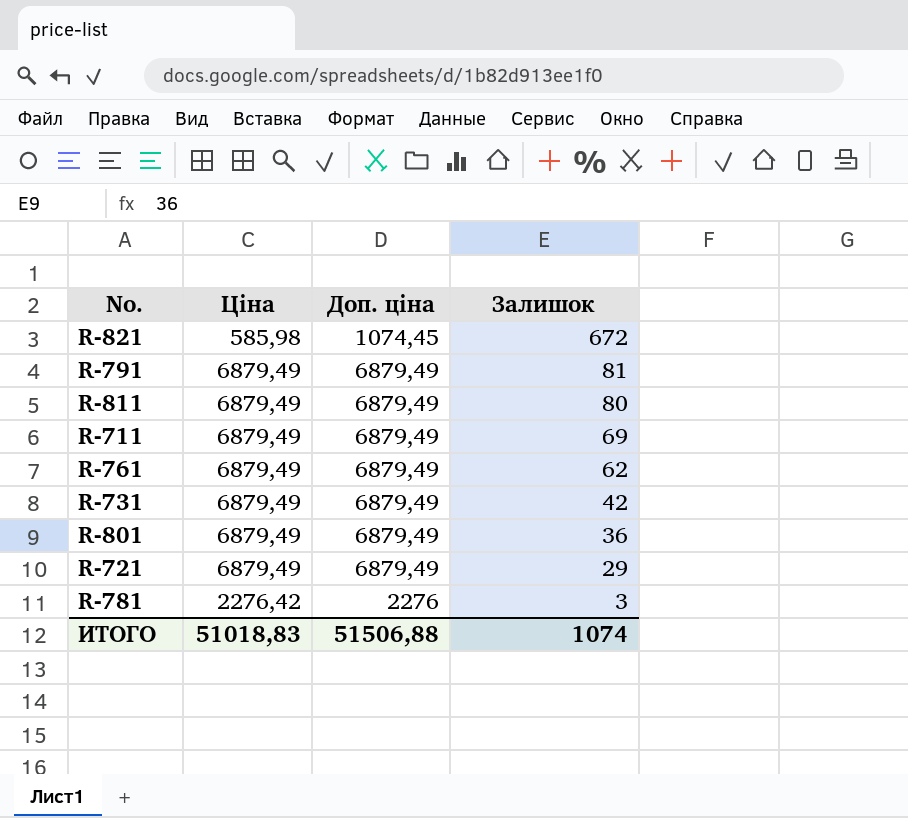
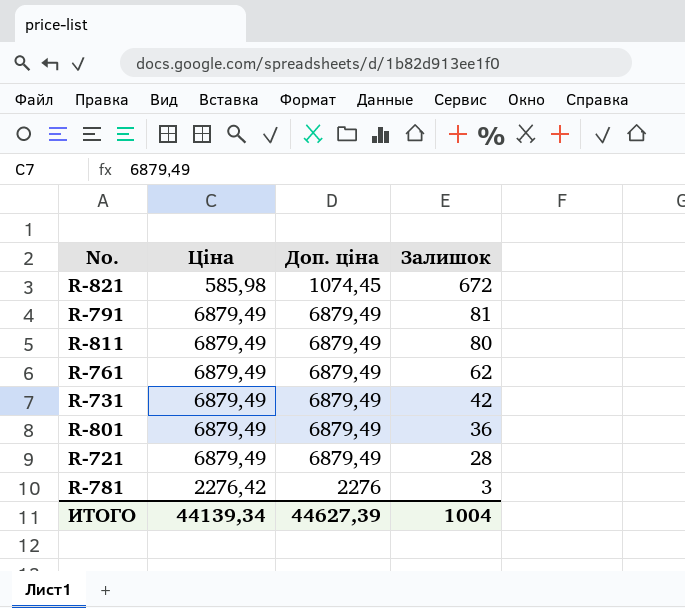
row R-711: 6879,49 | 6879,49 | 69 -> none
R-721 | Залишок: 29 -> 28
ИТОГО | Ціна: 51018,83 -> 44139,34
ИТОГО | Доп. ціна: 51506,88 -> 44627,39
ИТОГО | Залишок: 1074 -> 1004

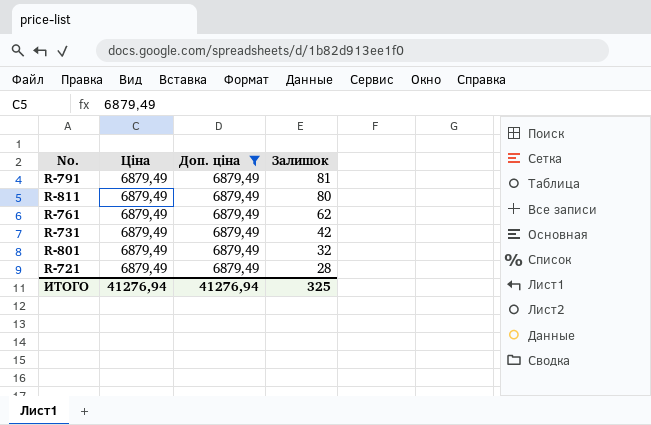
filter: none -> Доп. ціна = 6879,49
R-801 | Залишок: 36 -> 32
ИТОГО | Ціна: 44139,34 -> 41276,94
ИТОГО | Доп. ціна: 44627,39 -> 41276,94
ИТОГО | Залишок: 1004 -> 325

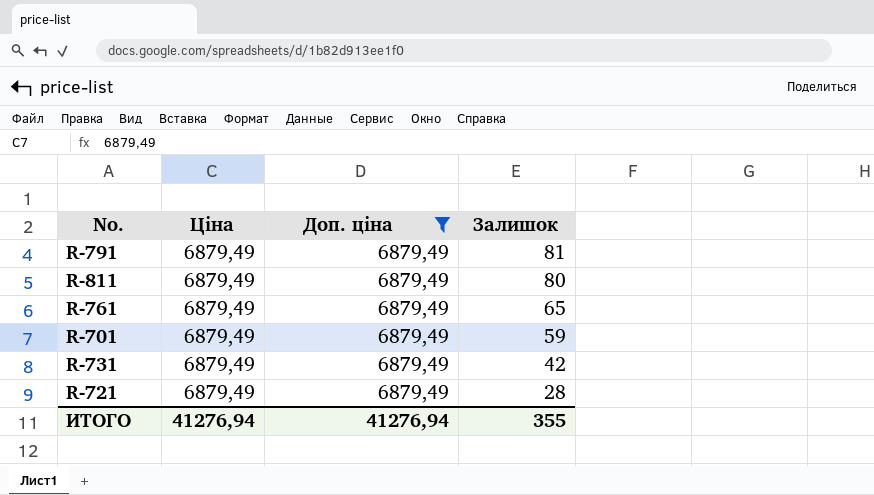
row R-801: 6879,49 | 6879,49 | 32 -> none
R-761 | Залишок: 62 -> 65
row R-701: none -> 6879,49 | 6879,49 | 59
ИТОГО | Залишок: 325 -> 355

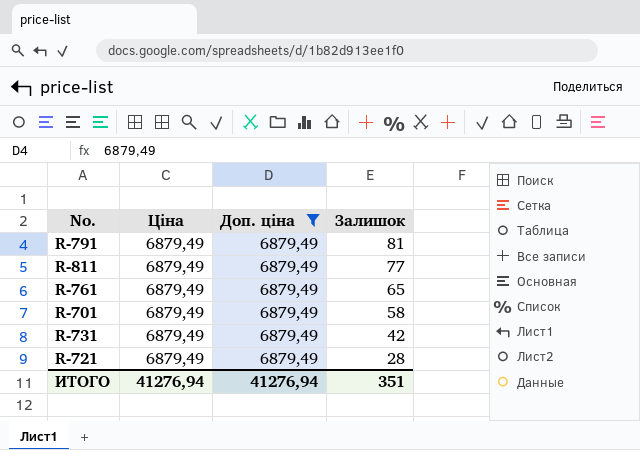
R-811 | Залишок: 80 -> 77
R-701 | Залишок: 59 -> 58
ИТОГО | Залишок: 355 -> 351

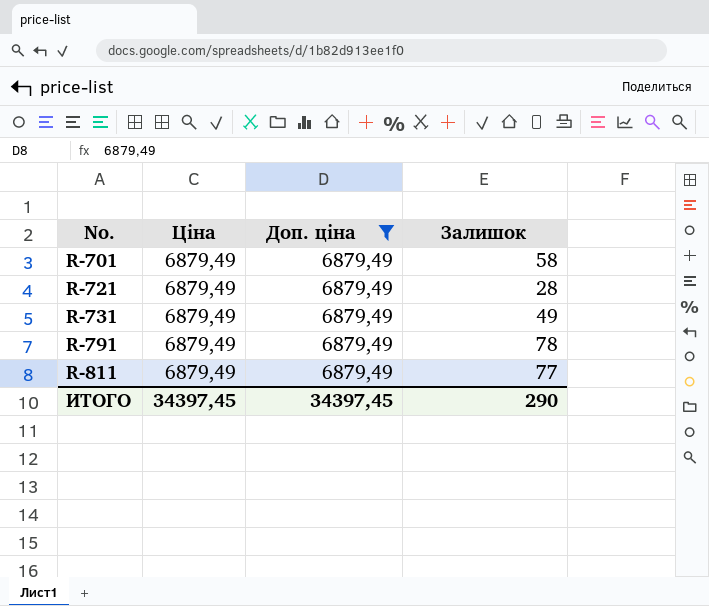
row order: Залишок descending -> No. ascending
row R-761: 6879,49 | 6879,49 | 65 -> none
R-731 | Залишок: 42 -> 49
R-791 | Залишок: 81 -> 78
ИТОГО | Ціна: 41276,94 -> 34397,45
ИТОГО | Доп. ціна: 41276,94 -> 34397,45
ИТОГО | Залишок: 351 -> 290

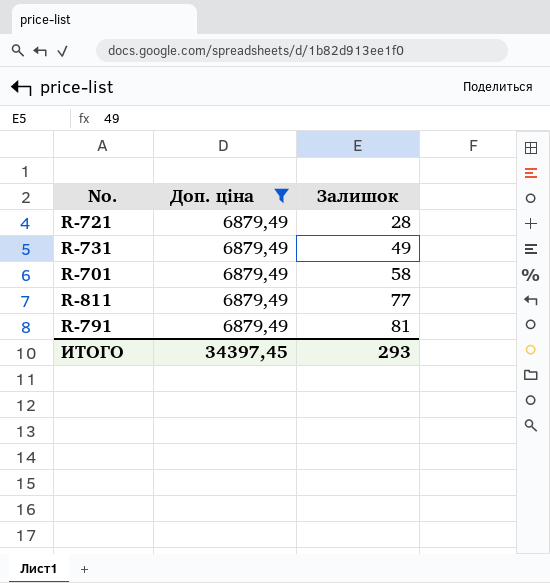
row order: No. ascending -> Залишок ascending
column Ціна | position: 2 -> none
R-791 | Залишок: 78 -> 81
ИТОГО | Залишок: 290 -> 293

